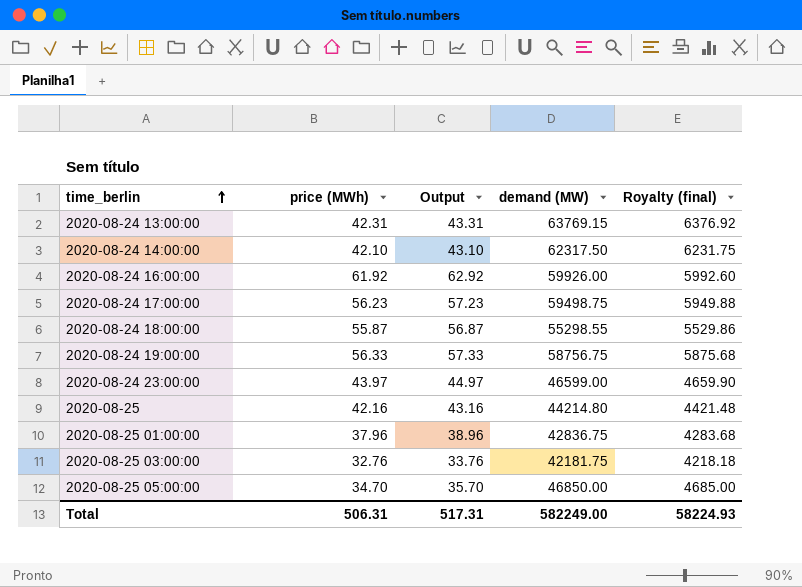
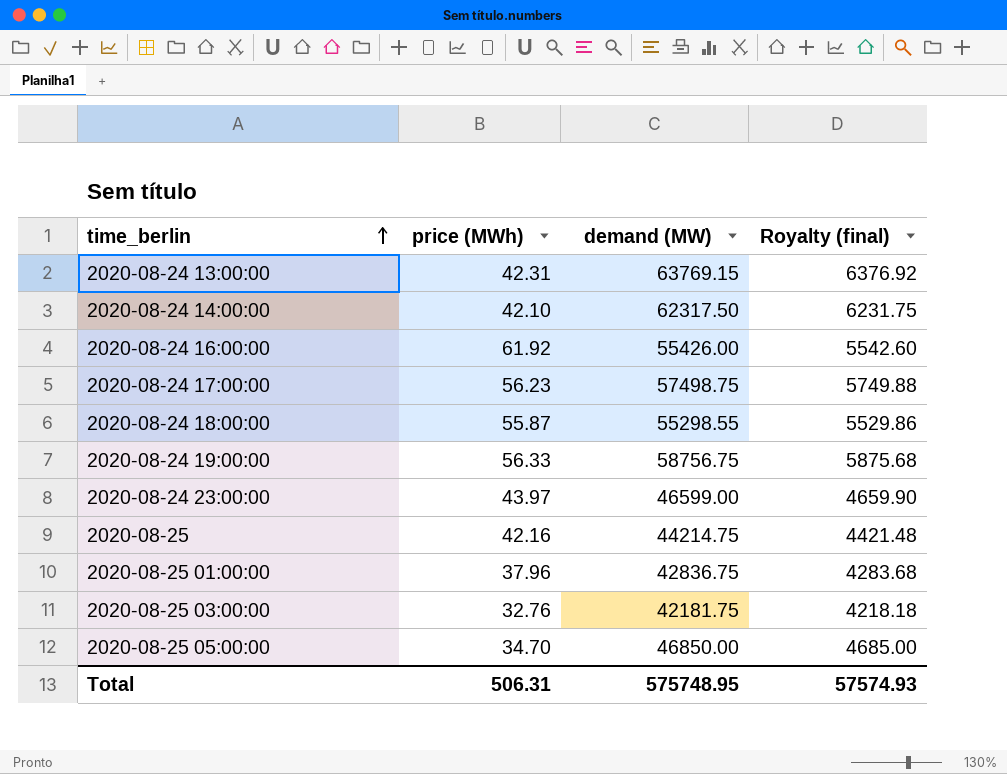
column Output | formula: [price (MWh)] + 1 -> none
2020-08-24 16:00:00 | demand (MW): 59926.00 -> 55426.00
2020-08-24 16:00:00 | Royalty (final): 5992.60 -> 5542.60
2020-08-24 17:00:00 | demand (MW): 59498.75 -> 57498.75
2020-08-24 17:00:00 | Royalty (final): 5949.88 -> 5749.88
2020-08-25 | demand (MW): 44214.80 -> 44214.75
Total | demand (MW): 582249.00 -> 575748.95
Total | Royalty (final): 58224.93 -> 57574.93

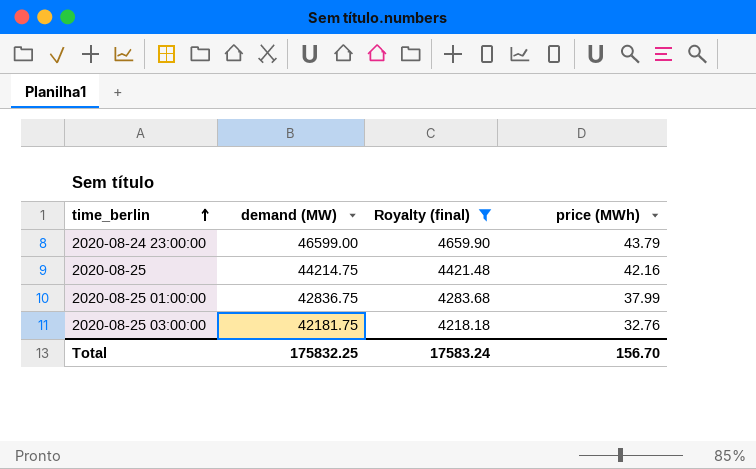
filter: none -> Royalty (final) <= 4659.90
column price (MWh) | position: 2 -> 4
2020-08-24 23:00:00 | price (MWh): 43.97 -> 43.79
2020-08-25 01:00:00 | price (MWh): 37.96 -> 37.99
Total | demand (MW): 575748.95 -> 175832.25
Total | Royalty (final): 57574.93 -> 17583.24
Total | price (MWh): 506.31 -> 156.70

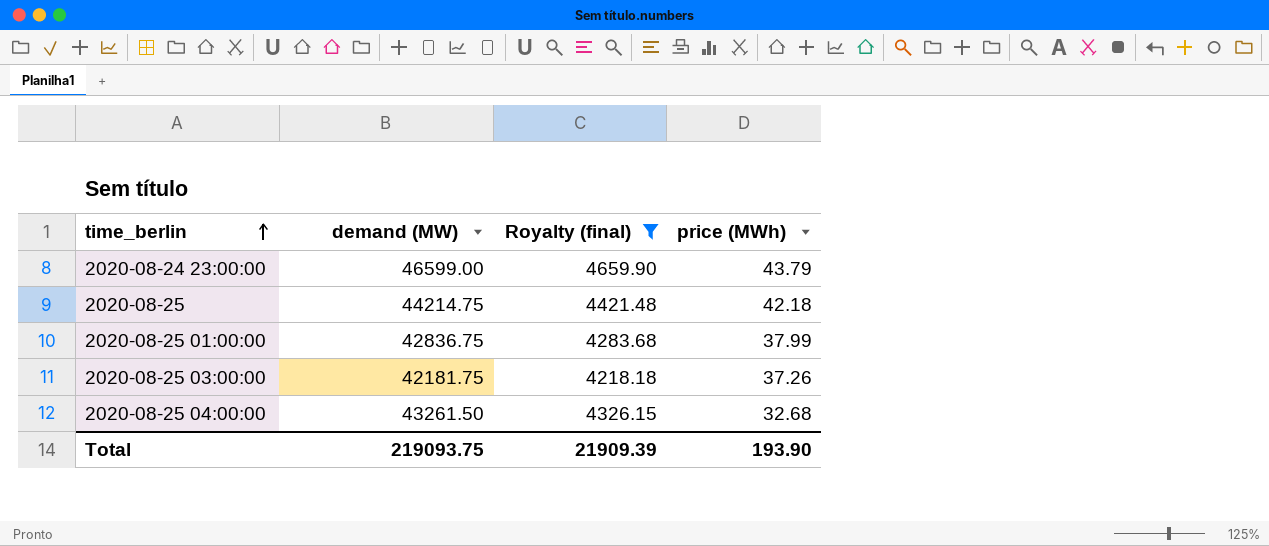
2020-08-25 | price (MWh): 42.16 -> 42.18
2020-08-25 03:00:00 | price (MWh): 32.76 -> 37.26
row 2020-08-25 04:00:00: none -> 43261.50 | 4326.15 | 32.68
Total | demand (MW): 175832.25 -> 219093.75
Total | Royalty (final): 17583.24 -> 21909.39
Total | price (MWh): 156.70 -> 193.90

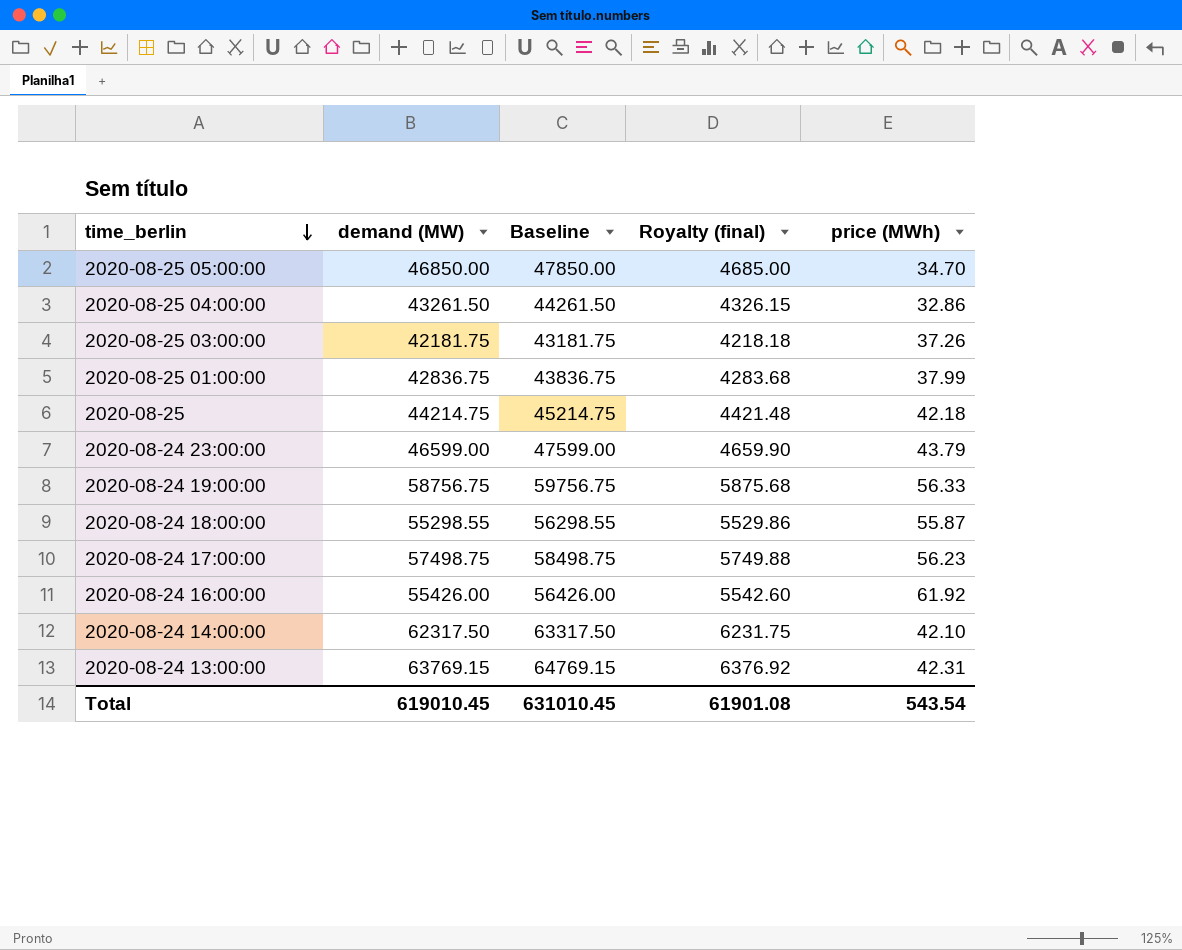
filter: Royalty (final) <= 4659.90 -> none
row order: time_berlin ascending -> time_berlin descending
column Baseline | formula: none -> [demand (MW)] + 1000
2020-08-25 04:00:00 | price (MWh): 32.68 -> 32.86
Total | demand (MW): 219093.75 -> 619010.45
Total | Royalty (final): 21909.39 -> 61901.08
Total | price (MWh): 193.90 -> 543.54

